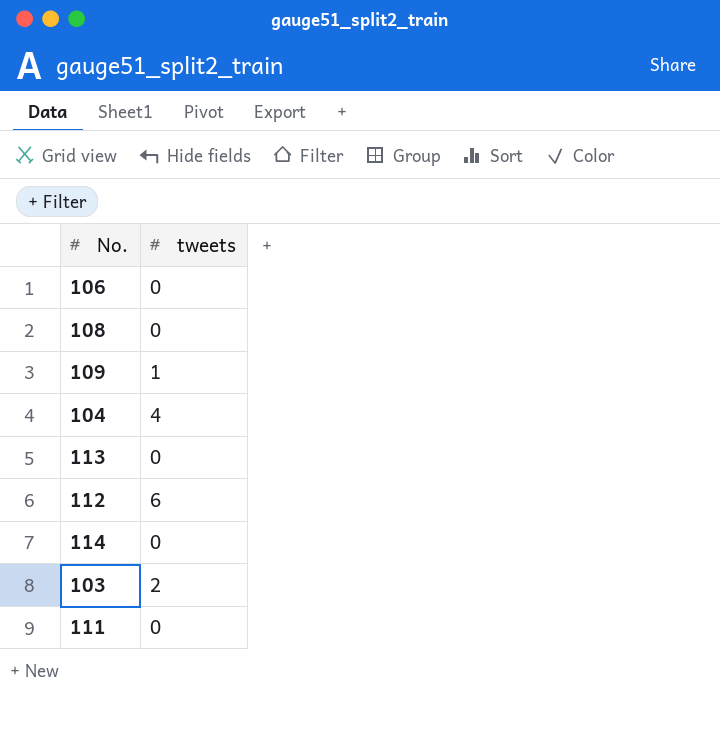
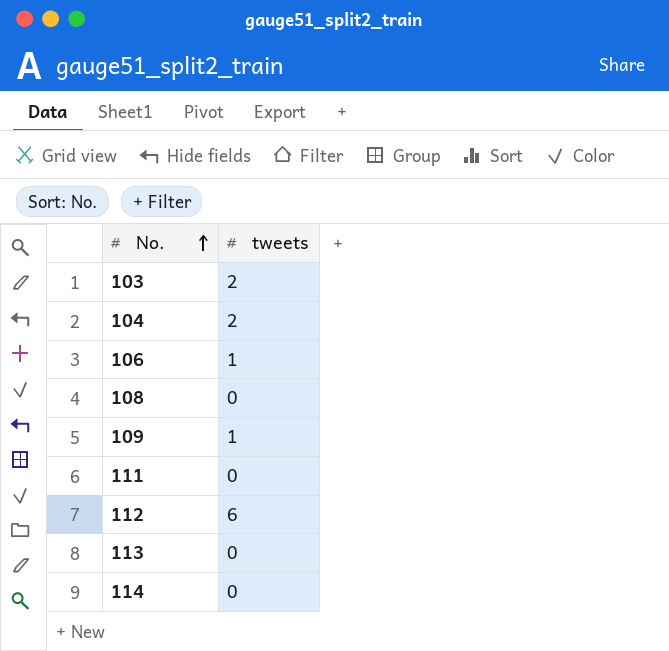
row order: none -> No. ascending
104 | tweets: 4 -> 2
106 | tweets: 0 -> 1

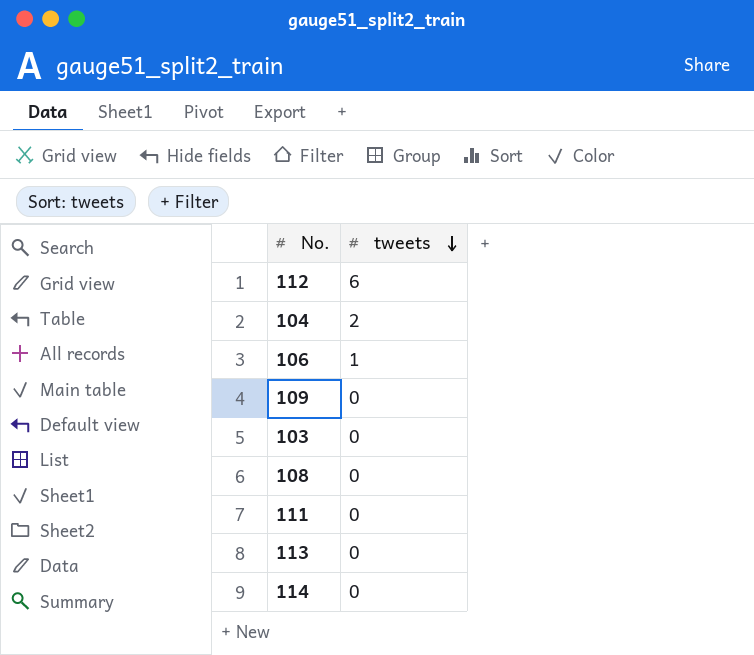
row order: No. ascending -> tweets descending
109 | tweets: 1 -> 0
103 | tweets: 2 -> 0

